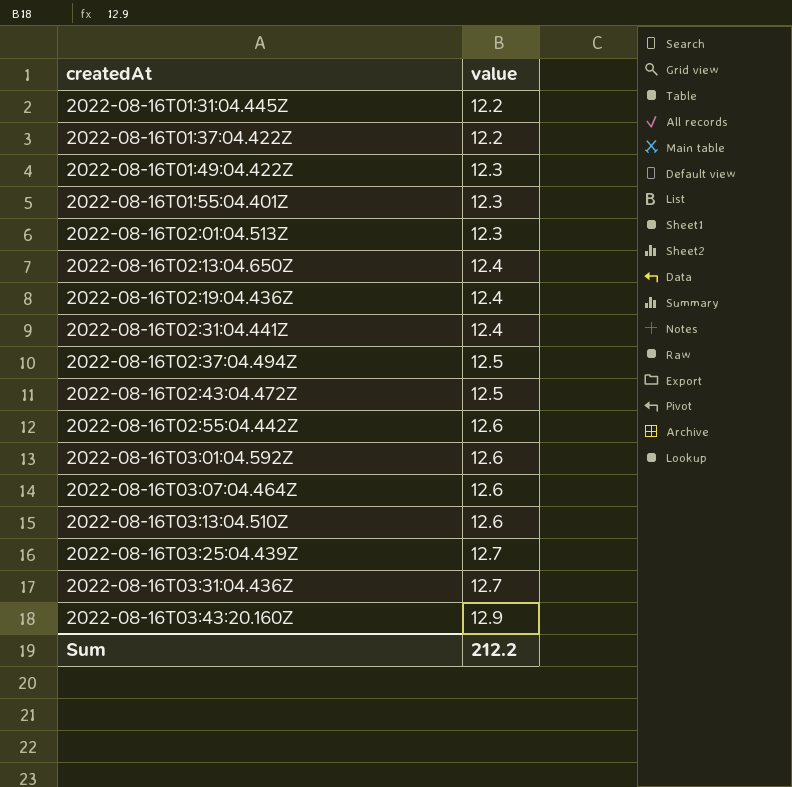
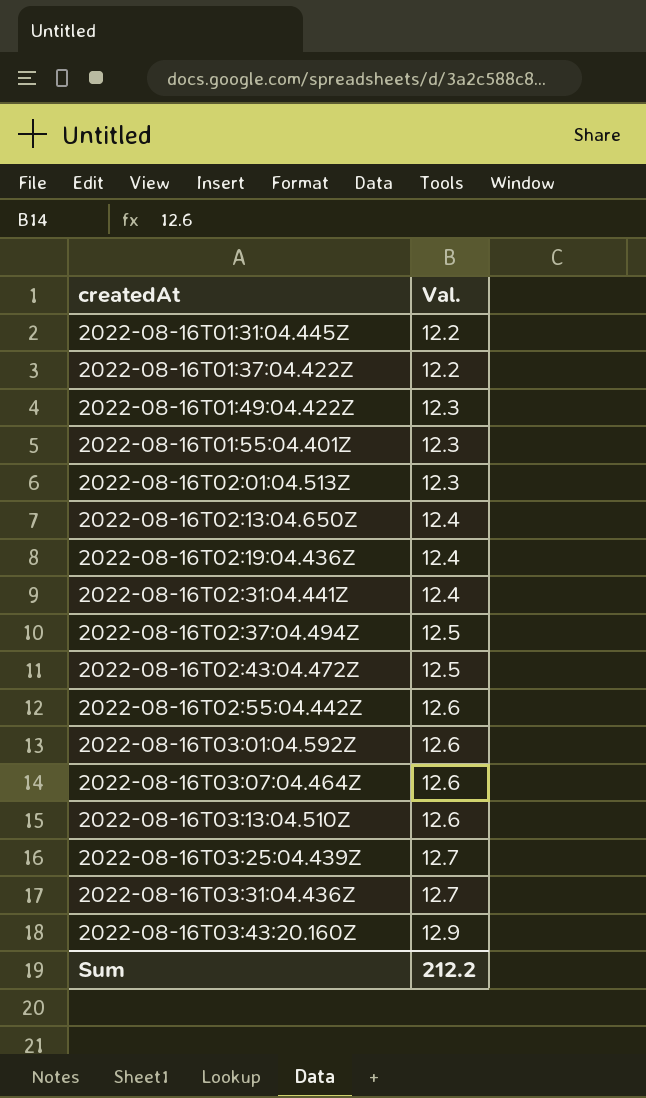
column name: value -> Val.

